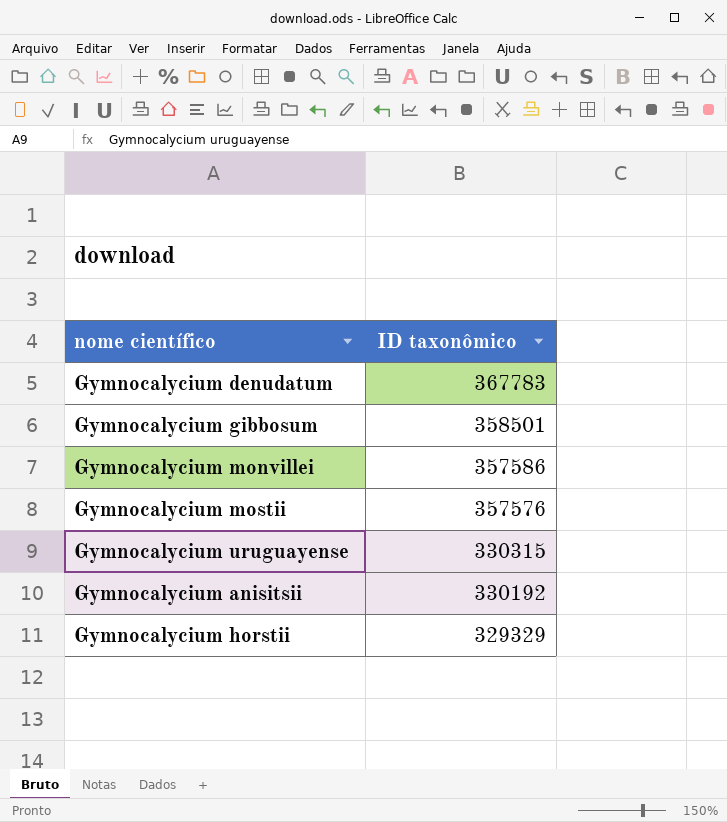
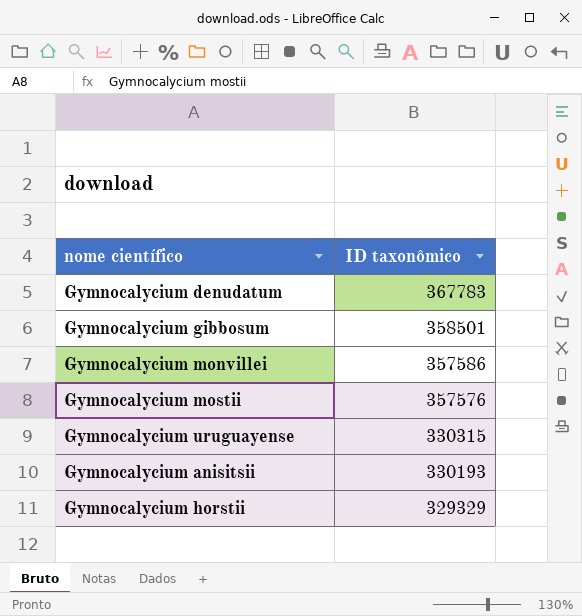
Gymnocalycium anisitsii | ID taxonômico: 330192 -> 330193

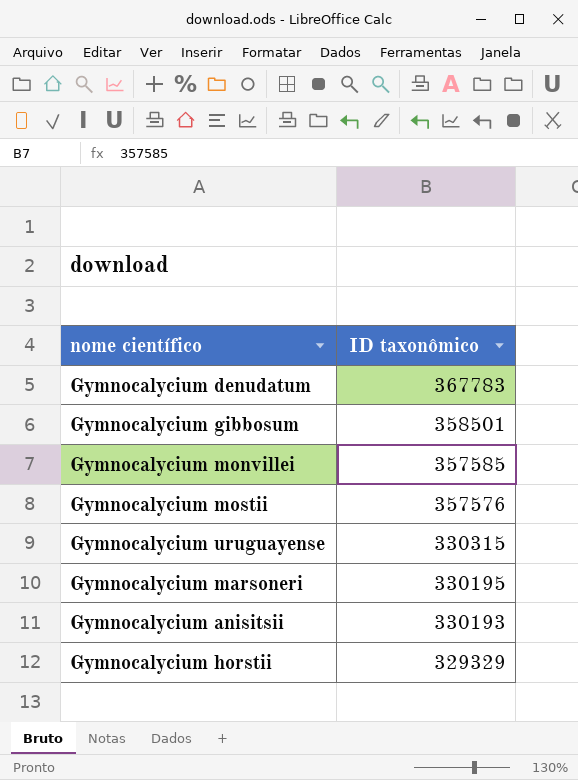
Gymnocalycium monvillei | ID taxonômico: 357586 -> 357585
row Gymnocalycium marsoneri: none -> 330195

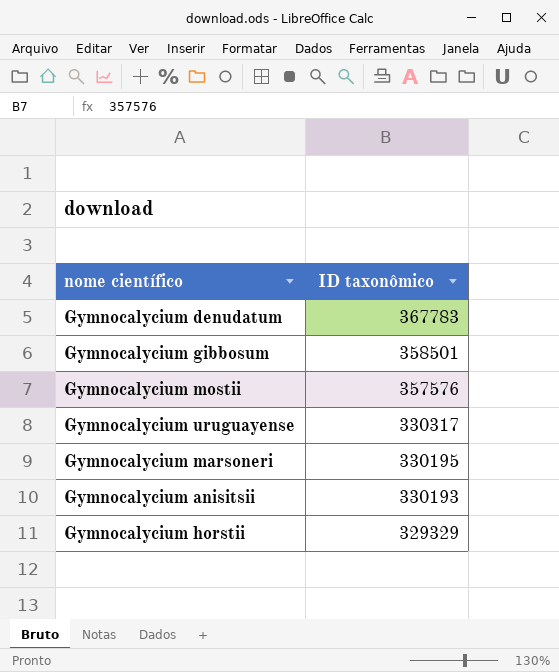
row Gymnocalycium monvillei: 357585 -> none
Gymnocalycium uruguayense | ID taxonômico: 330315 -> 330317

